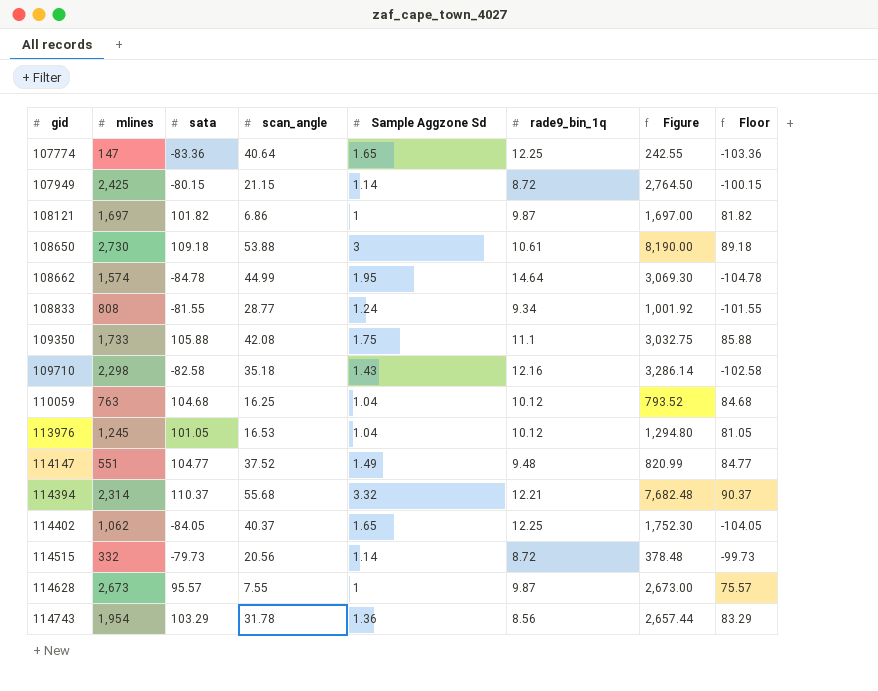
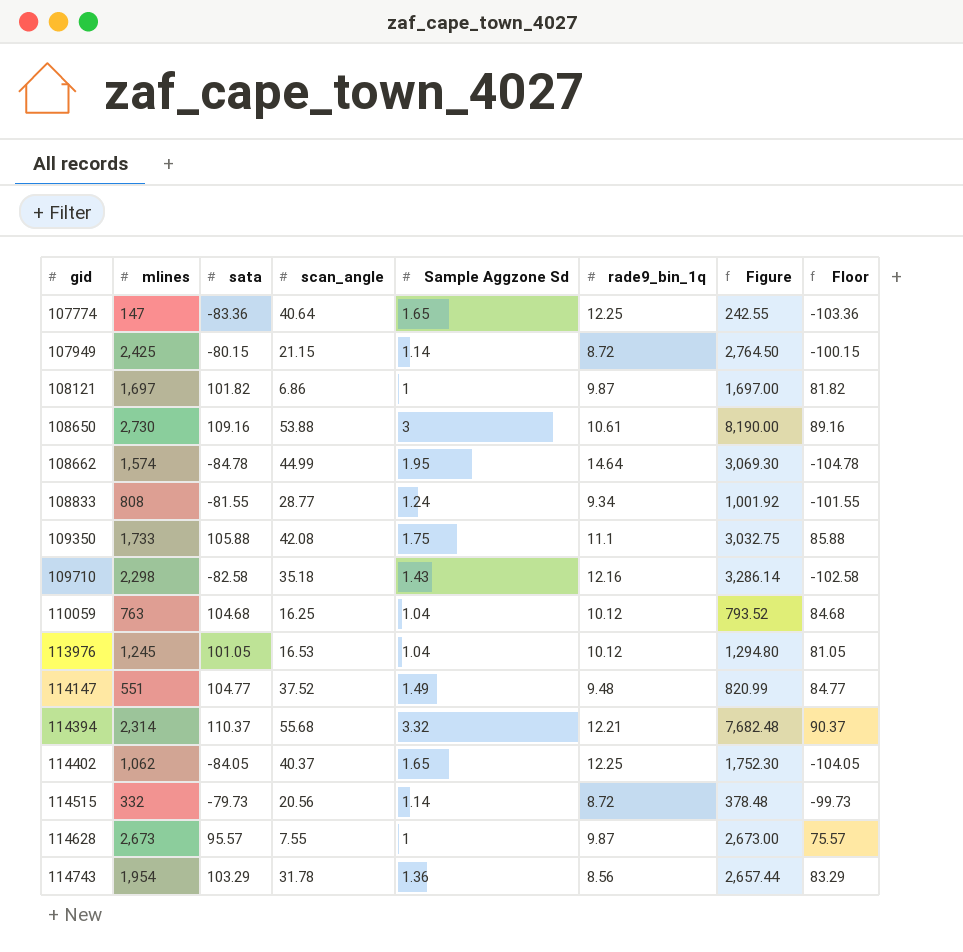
108650 | sata: 109.18 -> 109.16
108650 | Floor: 89.18 -> 89.16

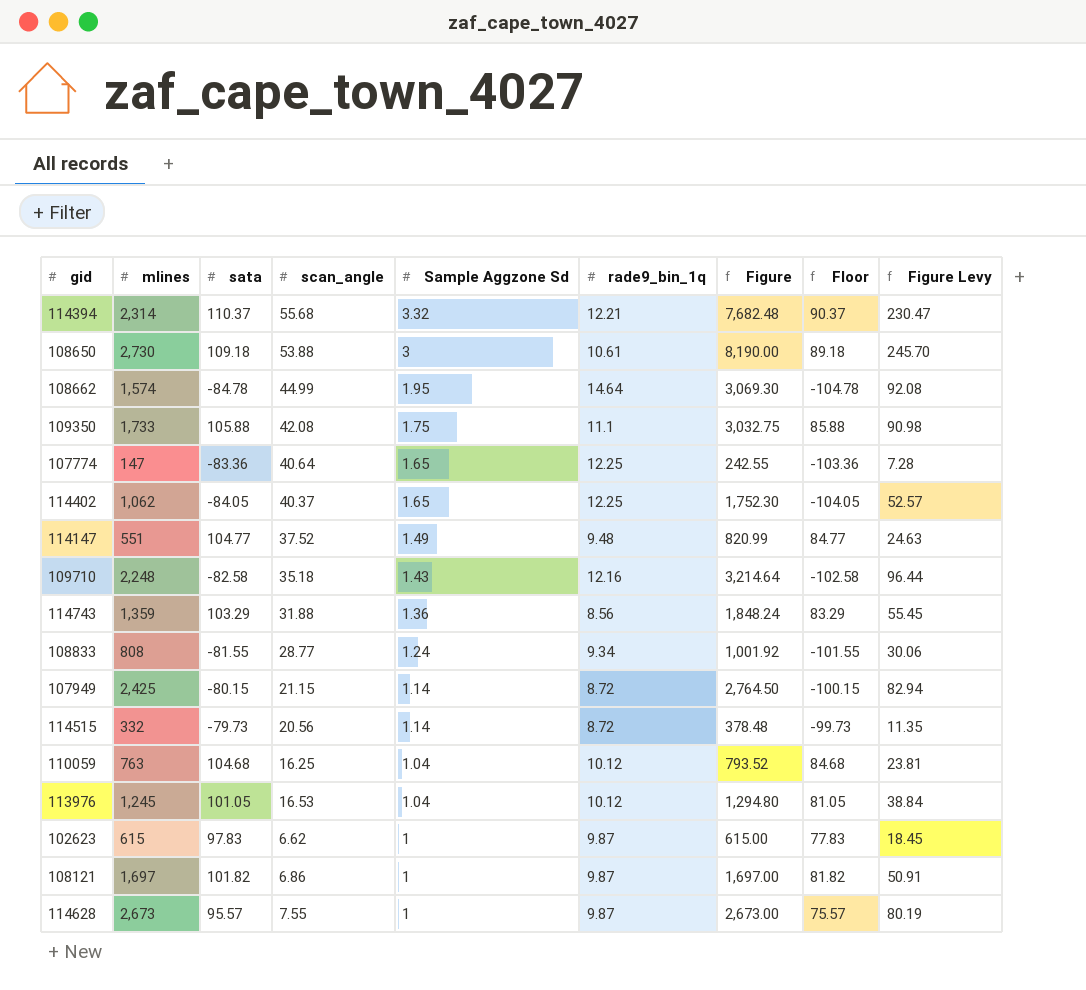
row order: gid ascending -> Sample Aggzone Sd descending
column Figure Levy | formula: none -> [Figure] * 0.03
108650 | sata: 109.16 -> 109.18
108650 | Floor: 89.16 -> 89.18
109710 | mlines: 2,298 -> 2,248
109710 | Figure: 3,286.14 -> 3,214.64
114743 | mlines: 1,954 -> 1,359
114743 | scan_angle: 31.78 -> 31.88
114743 | Figure: 2,657.44 -> 1,848.24
row 102623: none -> 615 | 97.83 | 6.62 | 1 | 9.87 | 615.00 | 77.83 | 18.45

